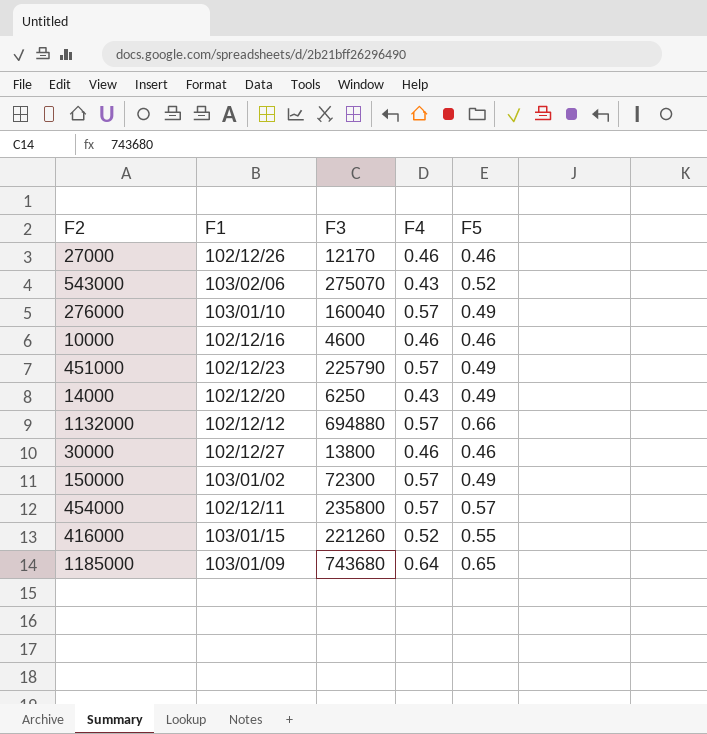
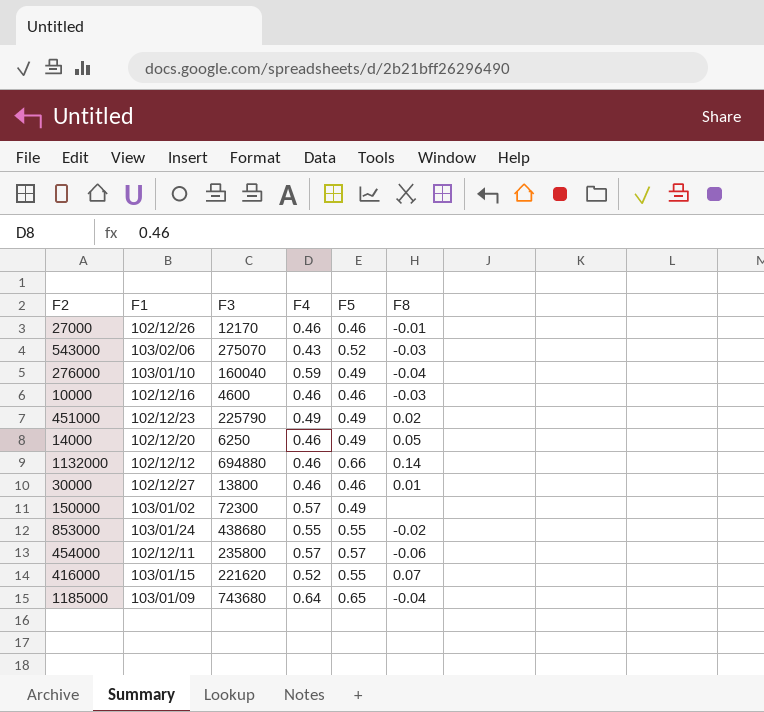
column F8 | position: none -> 6
276000 | F4: 0.57 -> 0.59
451000 | F4: 0.57 -> 0.49
14000 | F4: 0.43 -> 0.46
1132000 | F4: 0.57 -> 0.46
row 853000: none -> 103/01/24 | 438680 | 0.55 | 0.55 | -0.02
416000 | F3: 221260 -> 221620

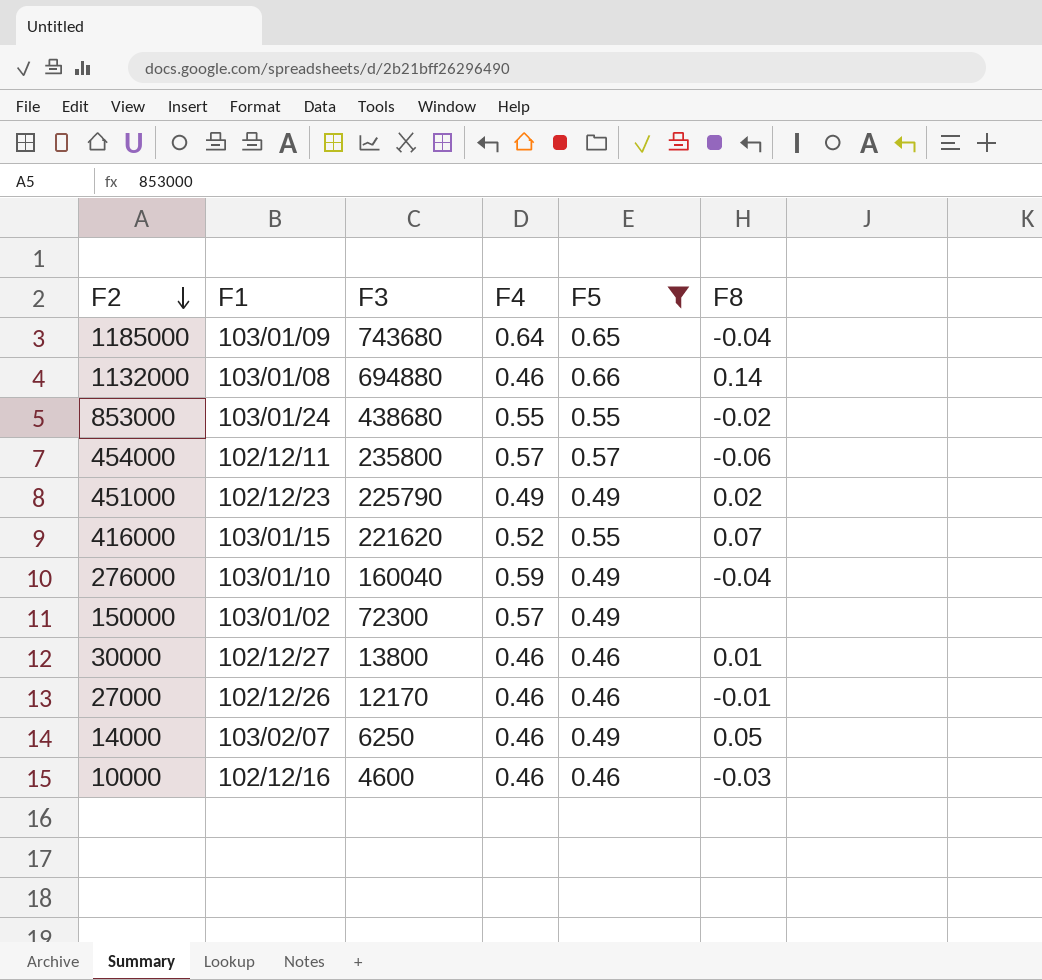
filter: none -> F5 != 0.52
row order: none -> F2 descending
1132000 | F1: 102/12/12 -> 103/01/08
14000 | F1: 102/12/20 -> 103/02/07

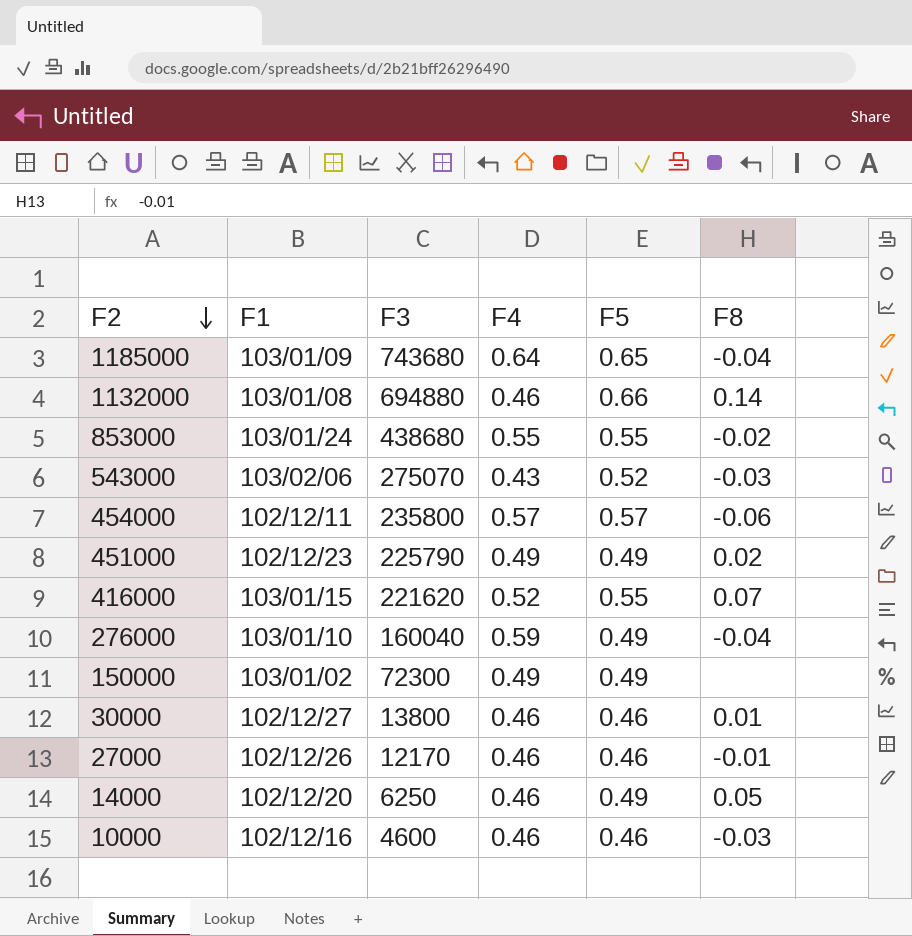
filter: F5 != 0.52 -> none
150000 | F4: 0.57 -> 0.49
14000 | F1: 103/02/07 -> 102/12/20

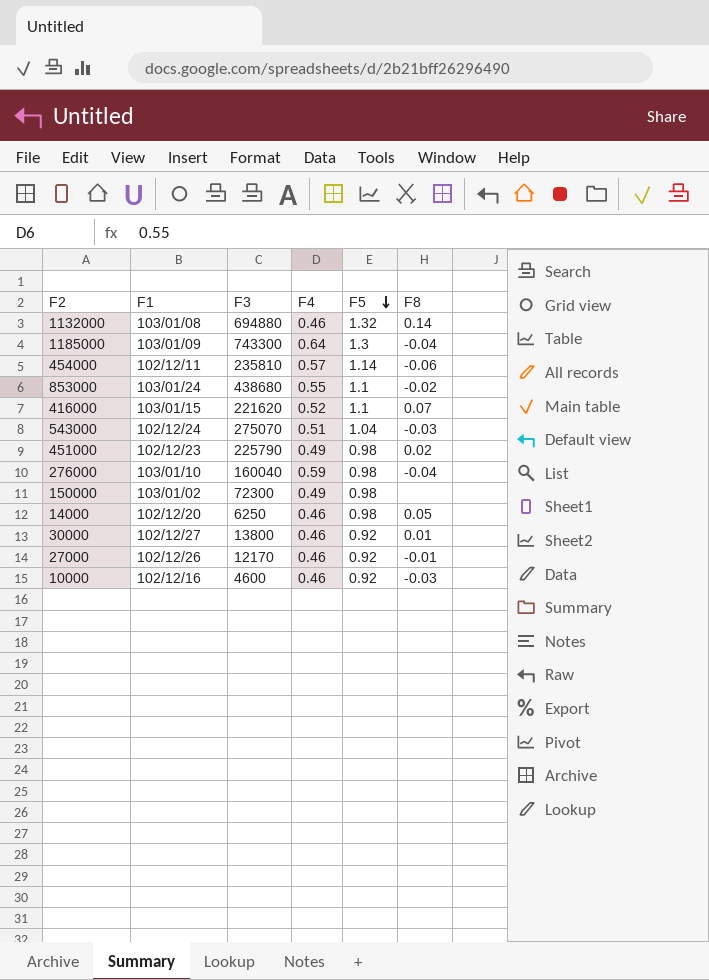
row order: F2 descending -> F5 descending
1132000 | F5: 0.66 -> 1.32
1185000 | F3: 743680 -> 743300
1185000 | F5: 0.65 -> 1.3
454000 | F3: 235800 -> 235810
454000 | F5: 0.57 -> 1.14
853000 | F5: 0.55 -> 1.1
416000 | F5: 0.55 -> 1.1
543000 | F1: 103/02/06 -> 102/12/24
543000 | F4: 0.43 -> 0.51
543000 | F5: 0.52 -> 1.04
451000 | F5: 0.49 -> 0.98
276000 | F5: 0.49 -> 0.98
150000 | F5: 0.49 -> 0.98
14000 | F5: 0.49 -> 0.98
30000 | F5: 0.46 -> 0.92
27000 | F5: 0.46 -> 0.92
10000 | F5: 0.46 -> 0.92

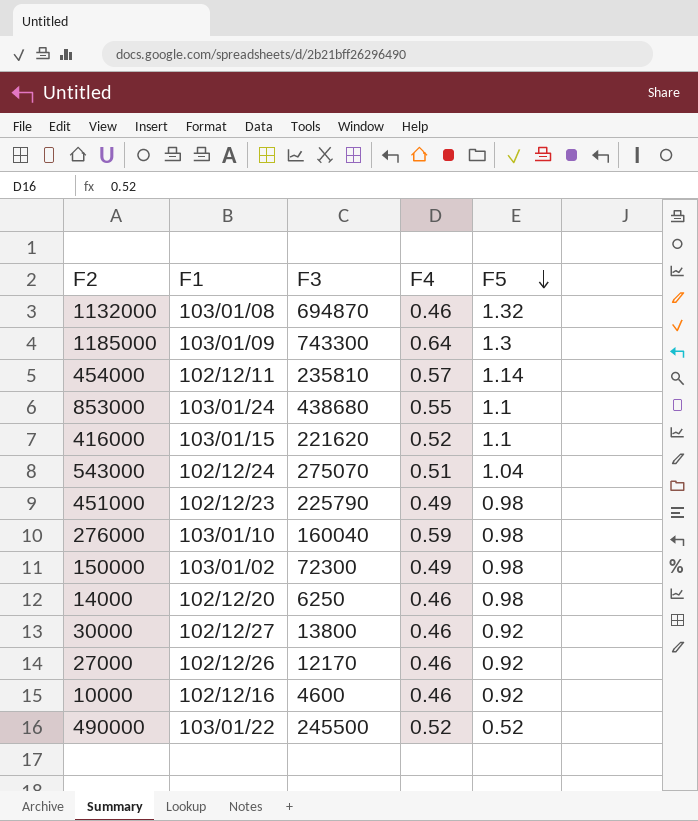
column F8 | position: 6 -> none
1132000 | F3: 694880 -> 694870
row 490000: none -> 103/01/22 | 245500 | 0.52 | 0.52

